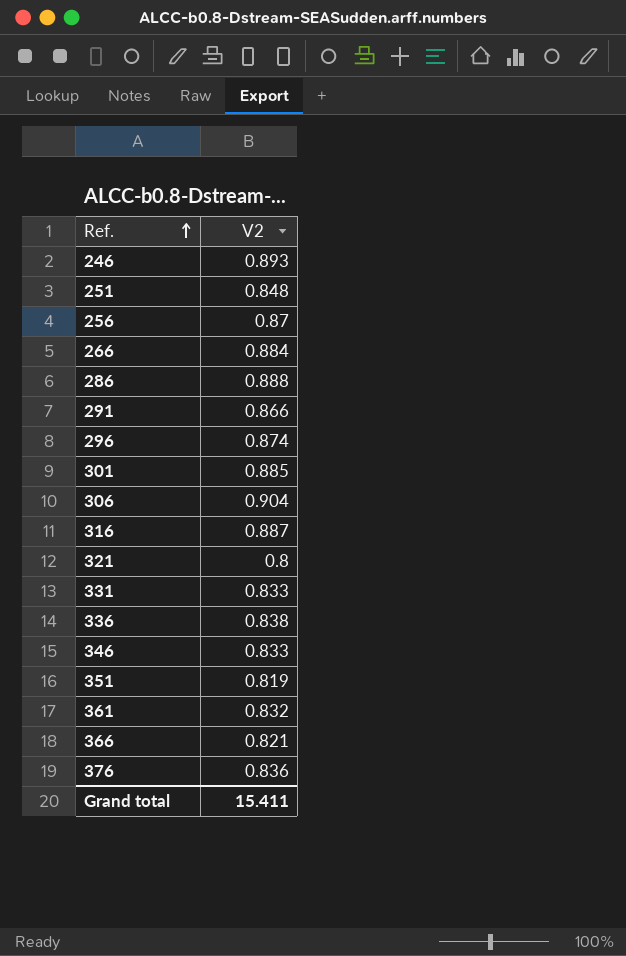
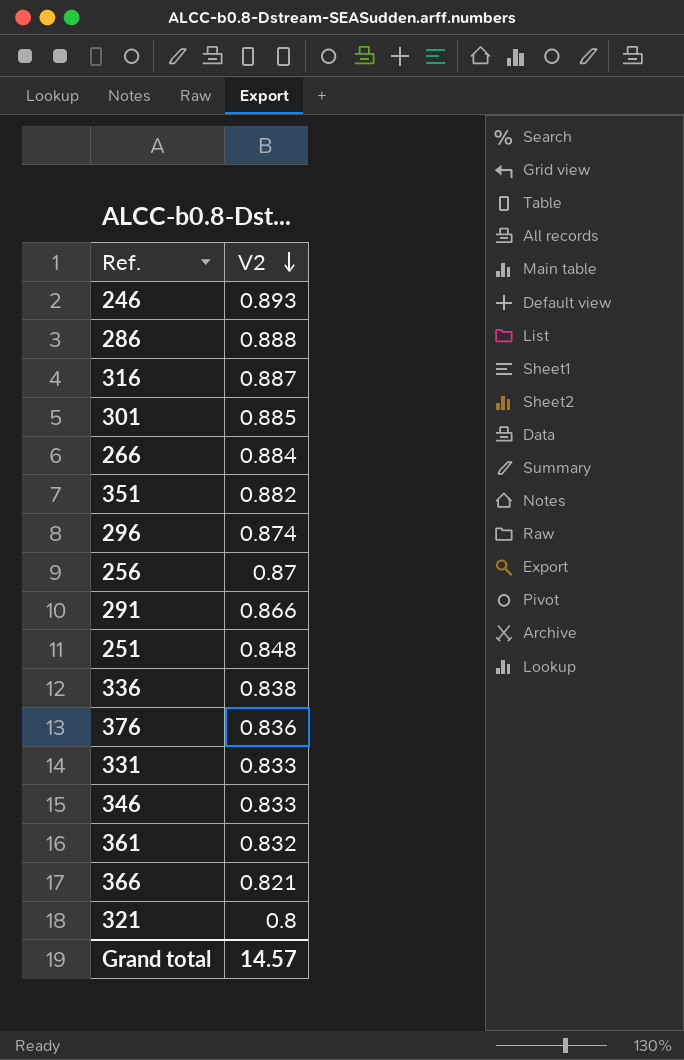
row order: Ref. ascending -> V2 descending
row 306: 0.904 -> none
351 | V2: 0.819 -> 0.882
Grand total | V2: 15.411 -> 14.57

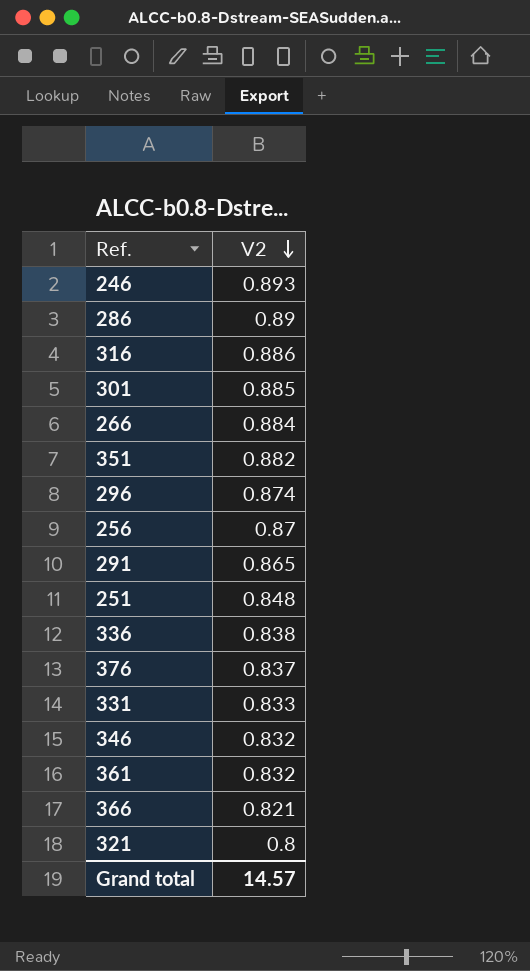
286 | V2: 0.888 -> 0.89
316 | V2: 0.887 -> 0.886
291 | V2: 0.866 -> 0.865
376 | V2: 0.836 -> 0.837
346 | V2: 0.833 -> 0.832

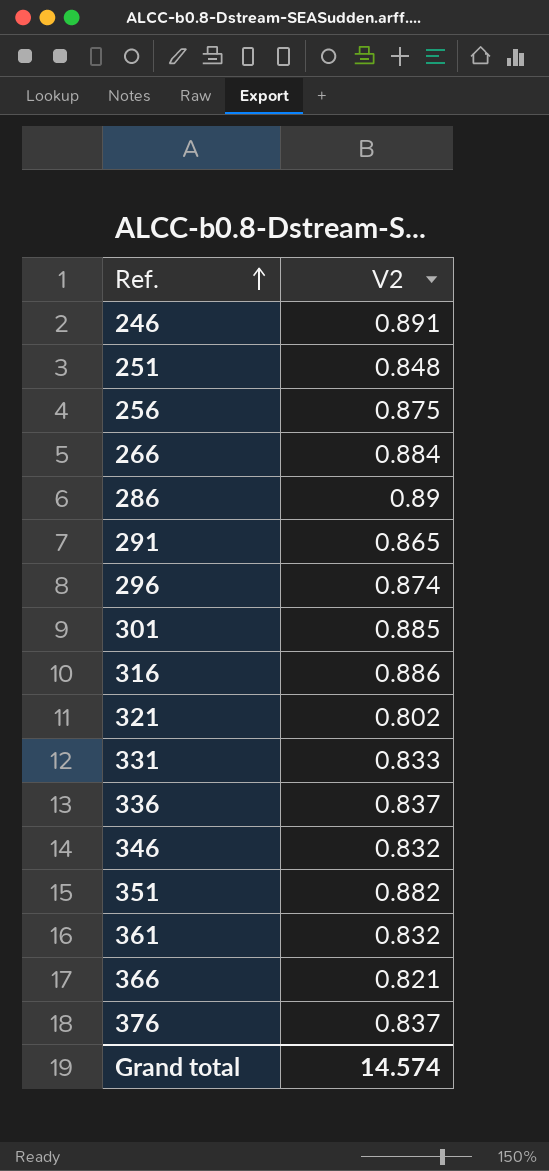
row order: V2 descending -> Ref. ascending
246 | V2: 0.893 -> 0.891
256 | V2: 0.87 -> 0.875
321 | V2: 0.8 -> 0.802
336 | V2: 0.838 -> 0.837
Grand total | V2: 14.57 -> 14.574

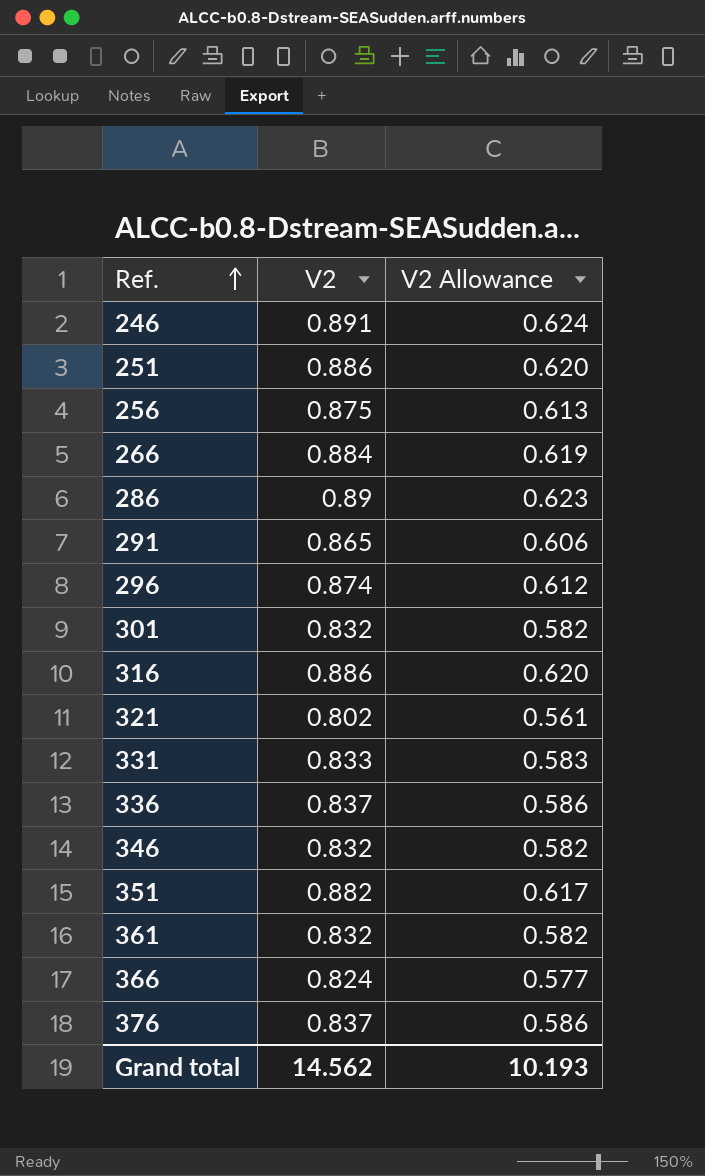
column V2 Allowance | formula: none -> [V2] * 0.7
251 | V2: 0.848 -> 0.886
301 | V2: 0.885 -> 0.832
366 | V2: 0.821 -> 0.824
Grand total | V2: 14.574 -> 14.562

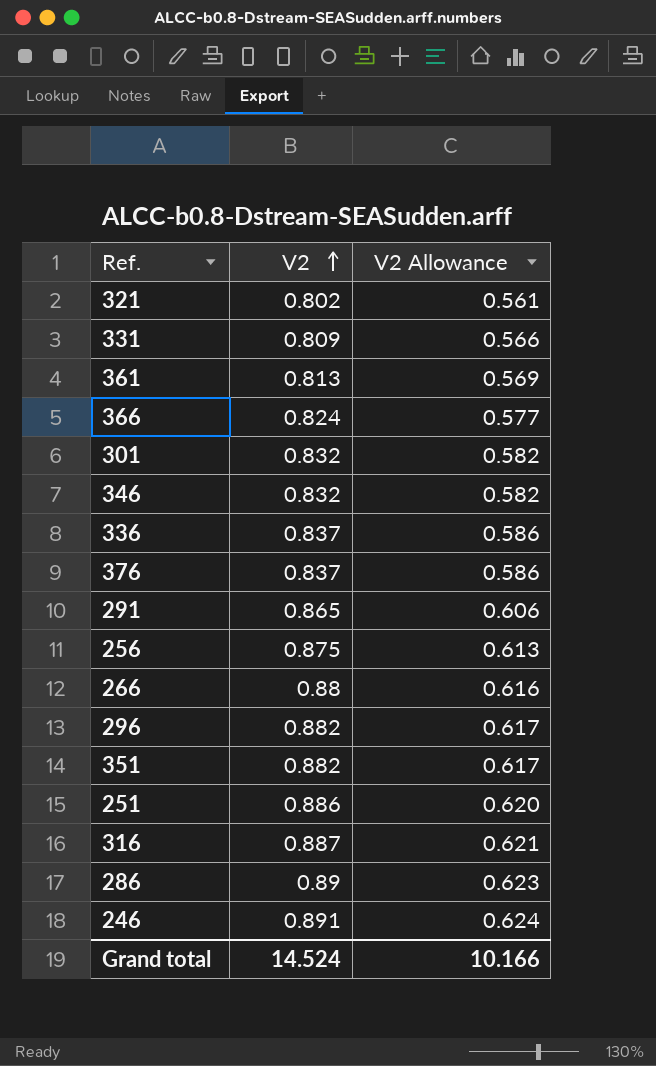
row order: Ref. ascending -> V2 ascending
331 | V2: 0.833 -> 0.809
331 | V2 Allowance: 0.583 -> 0.566
361 | V2: 0.832 -> 0.813
361 | V2 Allowance: 0.582 -> 0.569
266 | V2: 0.884 -> 0.88
266 | V2 Allowance: 0.619 -> 0.616
296 | V2: 0.874 -> 0.882
296 | V2 Allowance: 0.612 -> 0.617
316 | V2: 0.886 -> 0.887
316 | V2 Allowance: 0.620 -> 0.621
Grand total | V2: 14.562 -> 14.524
Grand total | V2 Allowance: 10.193 -> 10.166

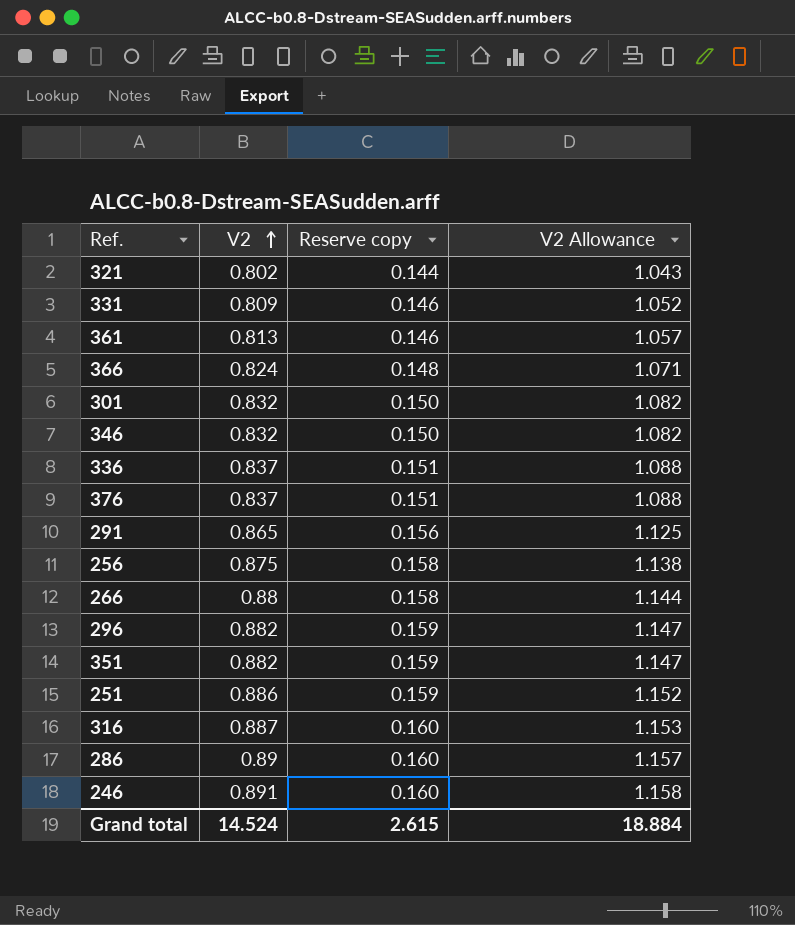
column Reserve copy | formula: none -> [V2] * 0.18
column V2 Allowance | formula: [V2] * 0.7 -> [V2] * 1.3
Grand total | V2 Allowance: 10.166 -> 18.884

